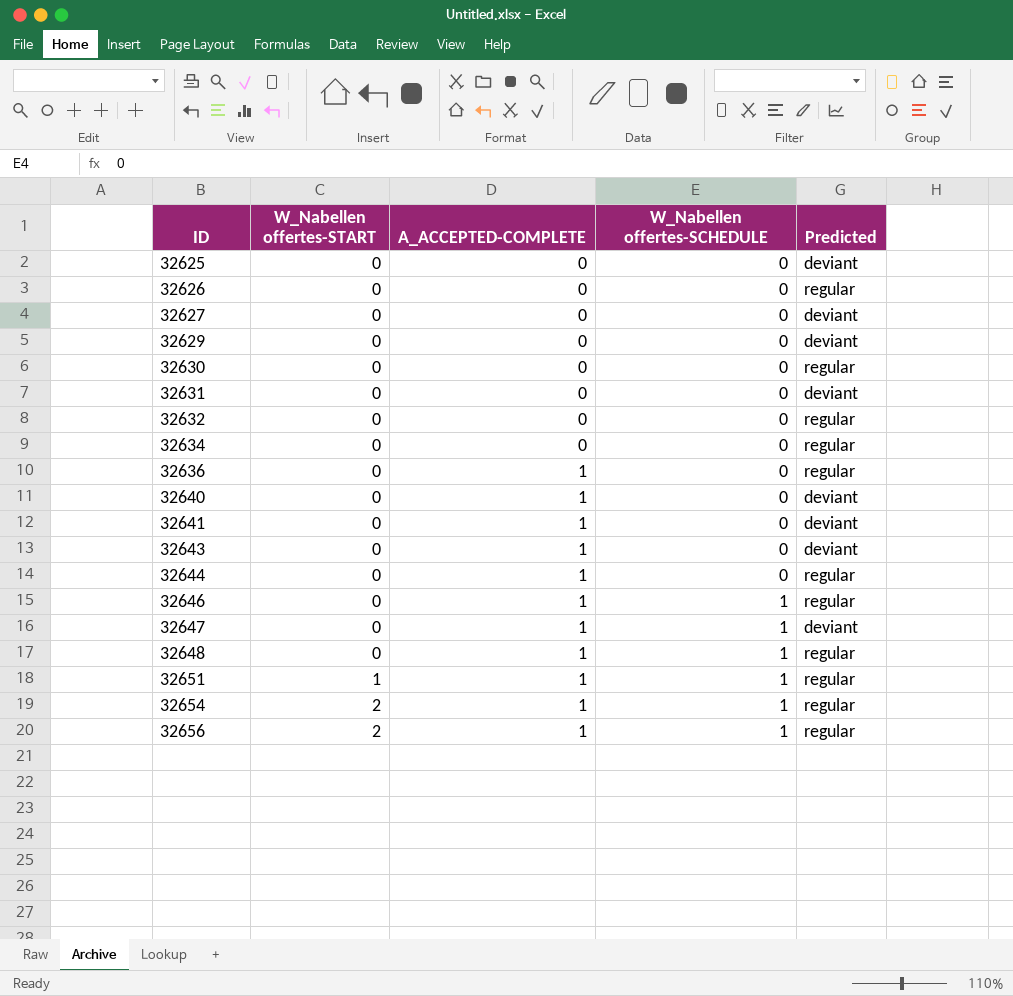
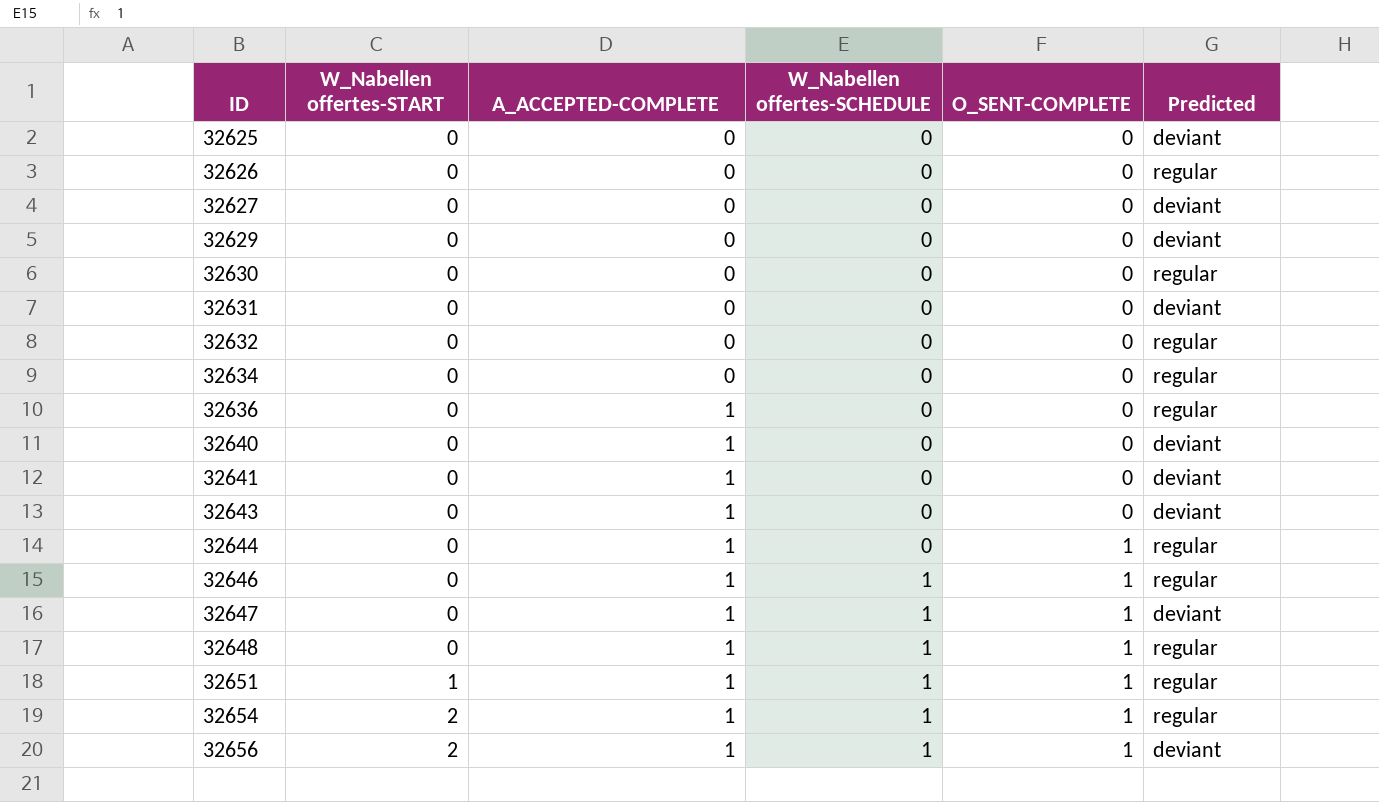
column O_SENT-COMPLETE | position: none -> 5
32656 | Predicted: regular -> deviant

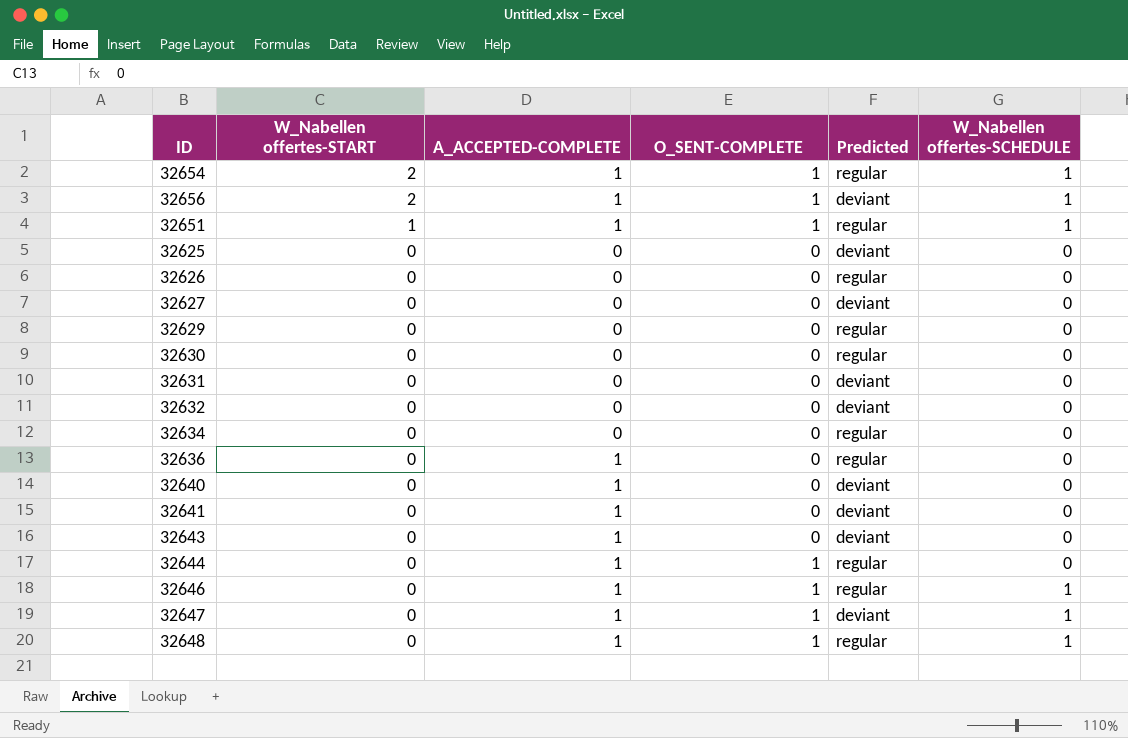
row order: ID ascending -> W_Nabellen offertes-START descending
column W_Nabellen offertes-SCHEDULE | position: 4 -> 6
32629 | Predicted: deviant -> regular
32632 | Predicted: regular -> deviant

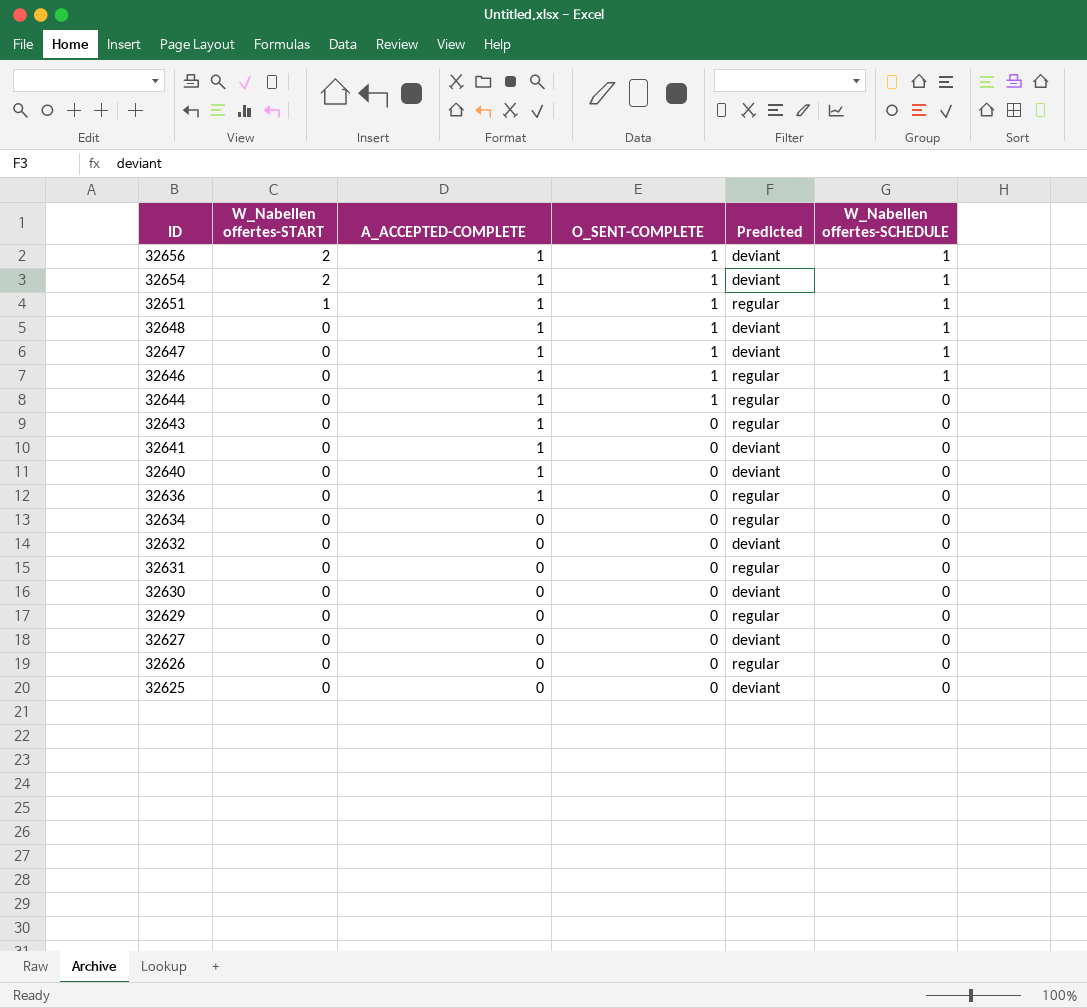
row order: W_Nabellen offertes-START descending -> ID descending
32654 | Predicted: regular -> deviant
32648 | Predicted: regular -> deviant
32643 | Predicted: deviant -> regular
32631 | Predicted: deviant -> regular
32630 | Predicted: regular -> deviant

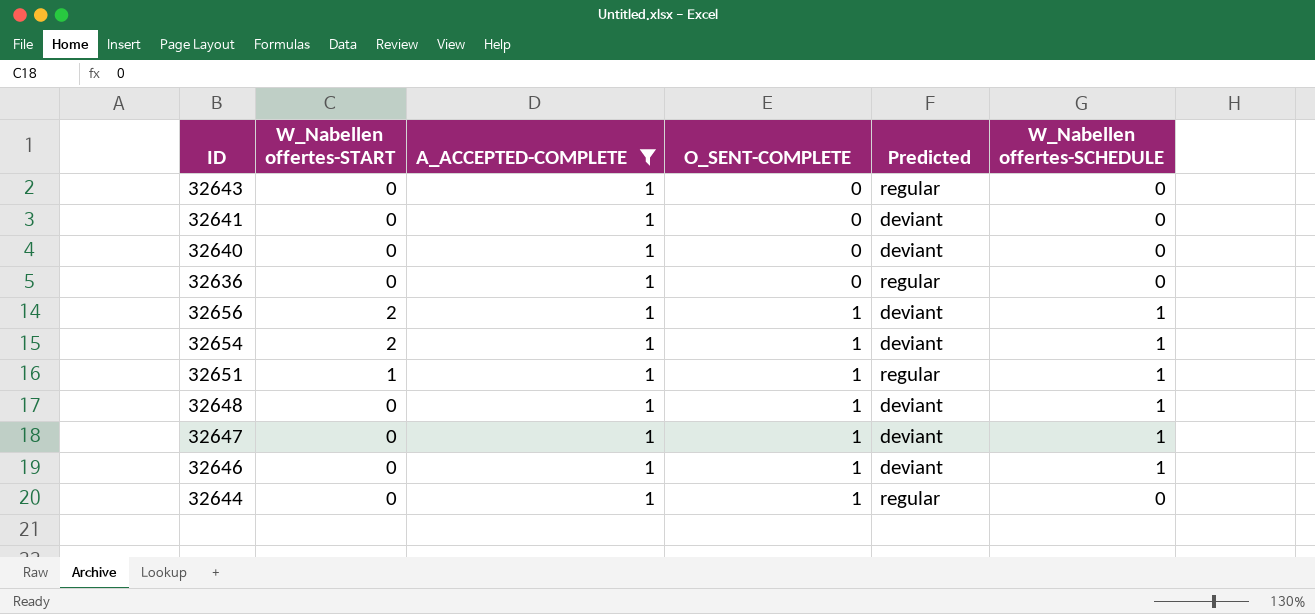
filter: none -> A_ACCEPTED-COMPLETE = 1
row order: ID descending -> O_SENT-COMPLETE ascending
32646 | Predicted: regular -> deviant

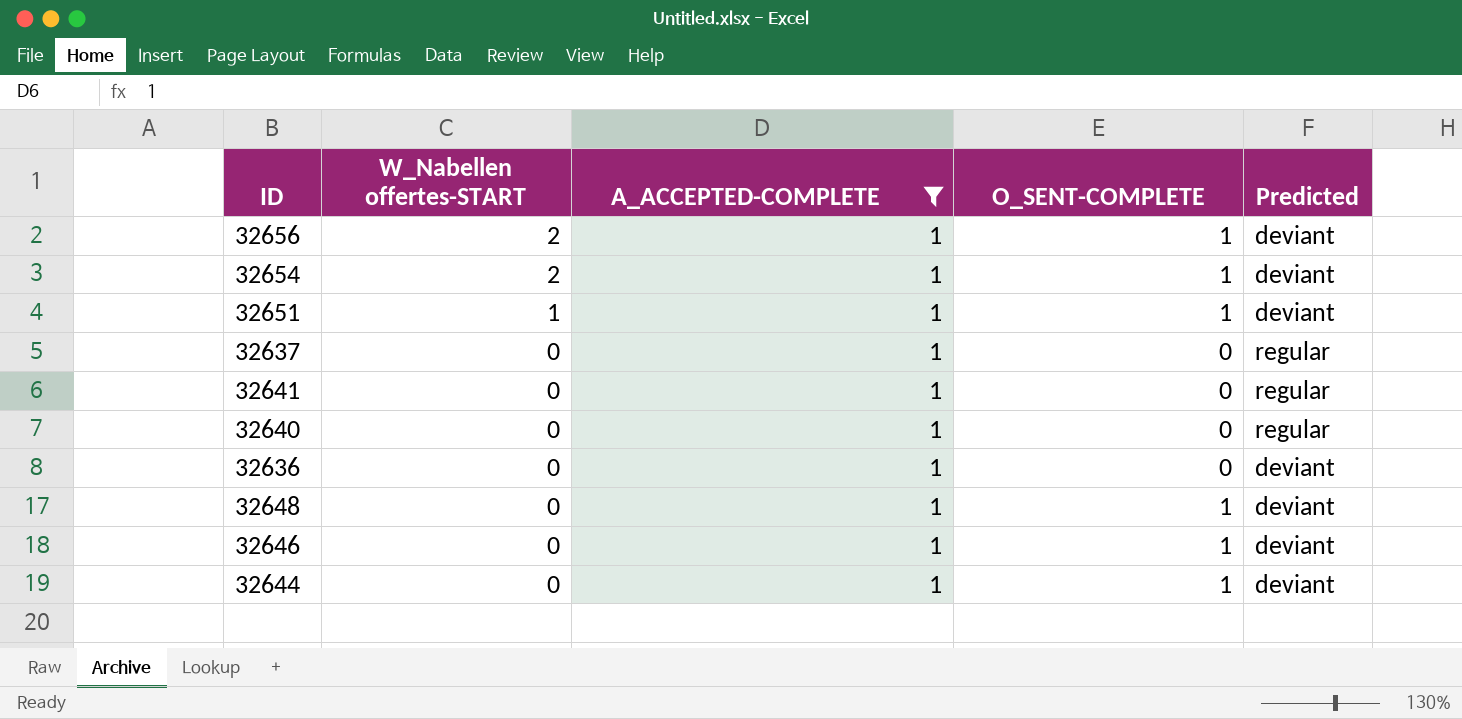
row order: O_SENT-COMPLETE ascending -> W_Nabellen offertes-START descending
column W_Nabellen offertes-SCHEDULE | position: 6 -> none
row 32643: 0 | 1 | 0 | regular | 0 -> none
row 32647: 0 | 1 | 1 | deviant | 1 -> none
32651 | Predicted: regular -> deviant
row 32637: none -> 0 | 1 | 0 | regular
32641 | Predicted: deviant -> regular
32640 | Predicted: deviant -> regular
32636 | Predicted: regular -> deviant
32644 | Predicted: regular -> deviant

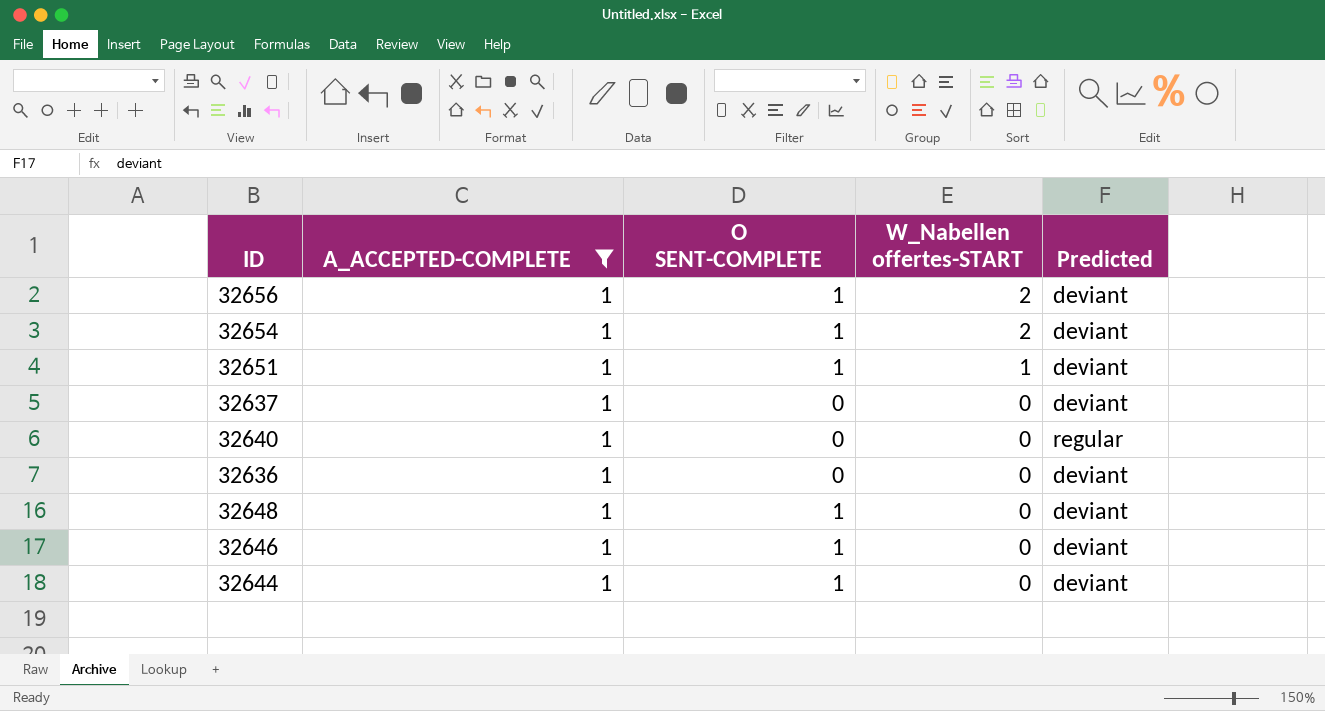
column name: O_SENT-COMPLETE -> O SENT-COMPLETE
column W_Nabellen offertes-START | position: 2 -> 4
row 32641: 0 | 1 | 0 | regular -> none
32637 | Predicted: regular -> deviant

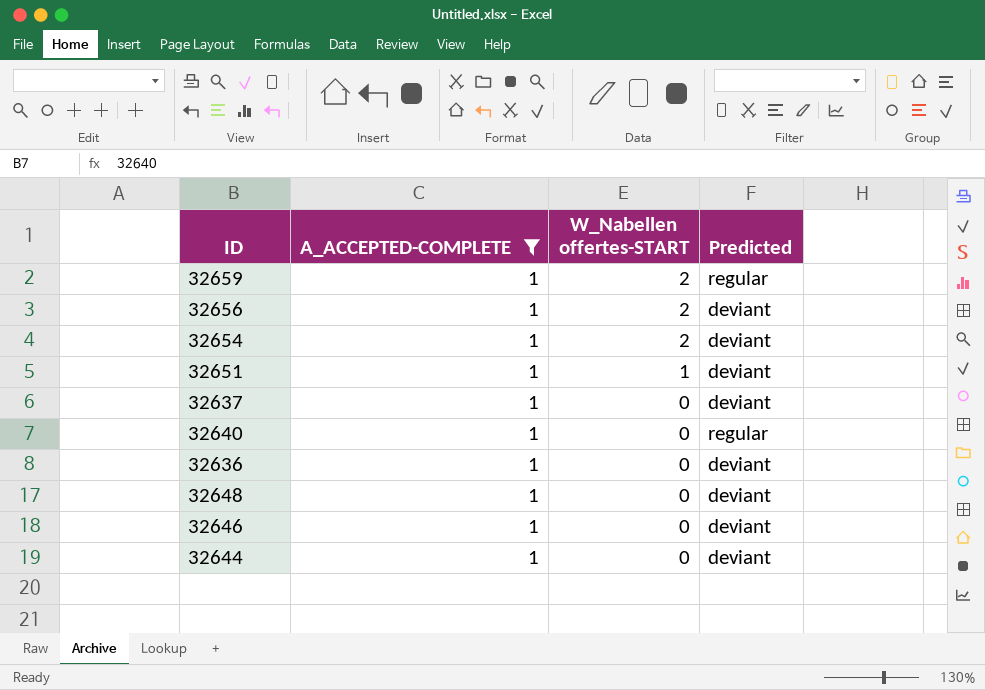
column O SENT-COMPLETE | position: 3 -> none
row 32659: none -> 1 | 2 | regular

